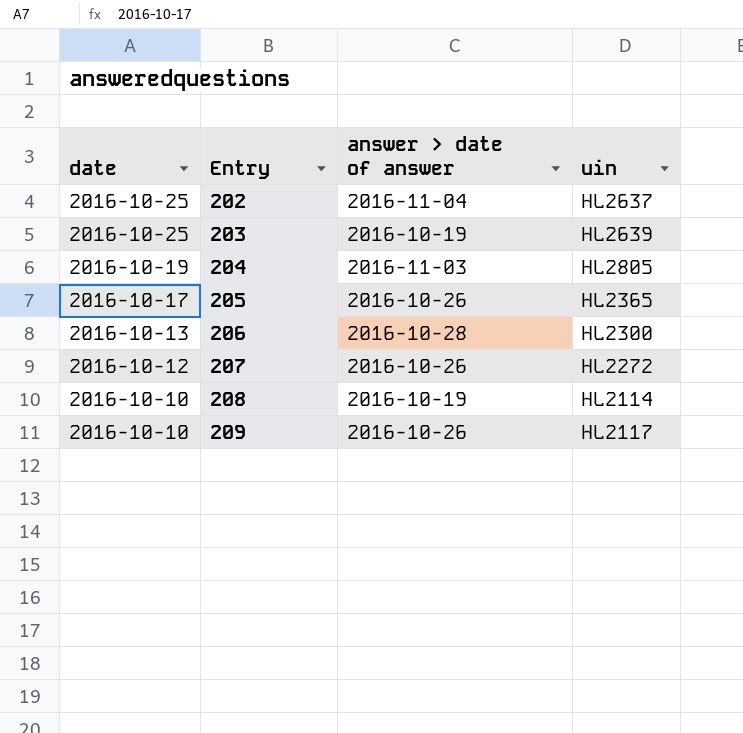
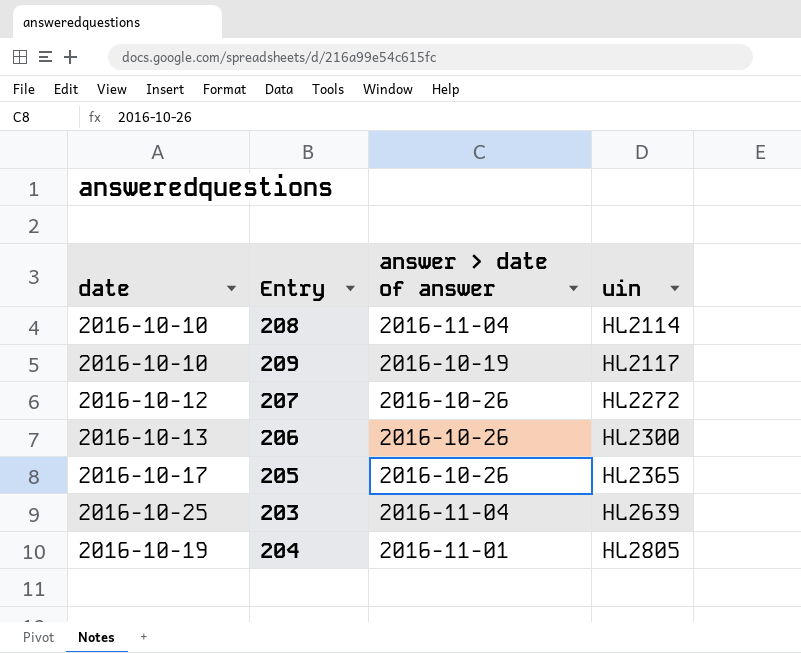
row order: date descending -> uin ascending
row 202: 2016-10-25 | 2016-11-04 | HL2637 -> none
208 | answer > date of answer: 2016-10-19 -> 2016-11-04
209 | answer > date of answer: 2016-10-26 -> 2016-10-19
206 | answer > date of answer: 2016-10-28 -> 2016-10-26
203 | answer > date of answer: 2016-10-19 -> 2016-11-04
204 | answer > date of answer: 2016-11-03 -> 2016-11-01

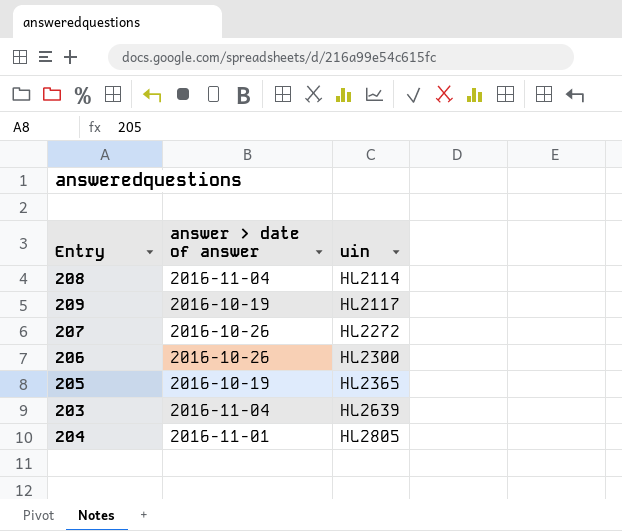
column date | position: 1 -> none
205 | answer > date of answer: 2016-10-26 -> 2016-10-19

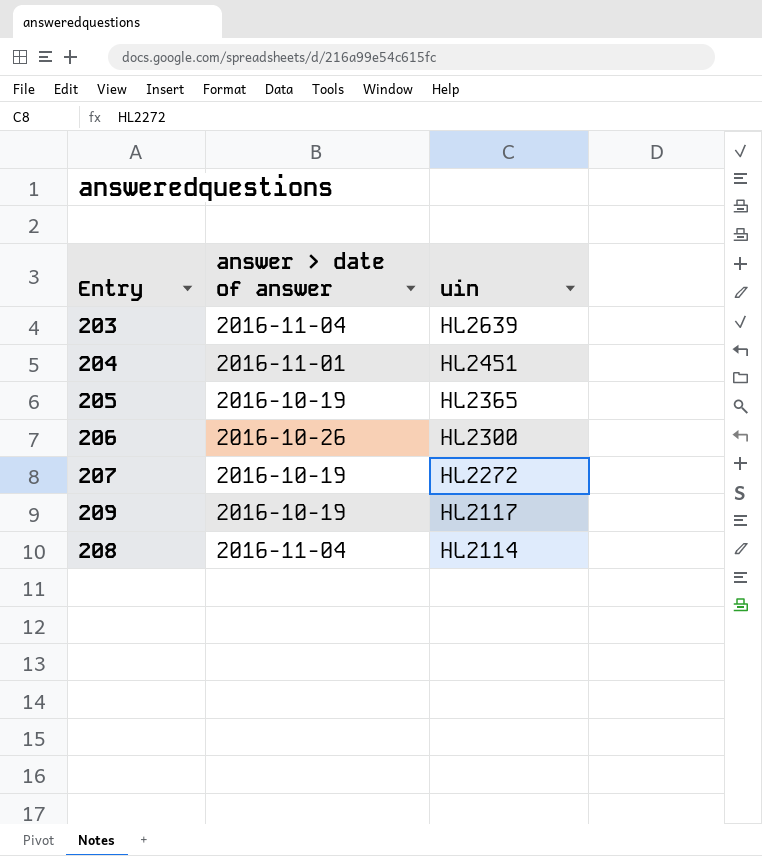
row order: uin ascending -> uin descending
204 | uin: HL2805 -> HL2451
207 | answer > date of answer: 2016-10-26 -> 2016-10-19

